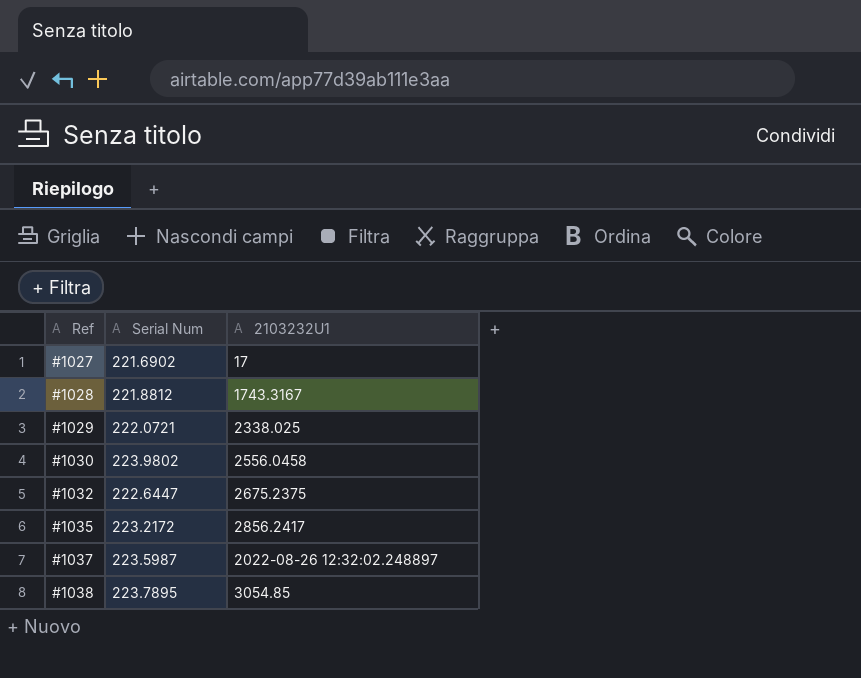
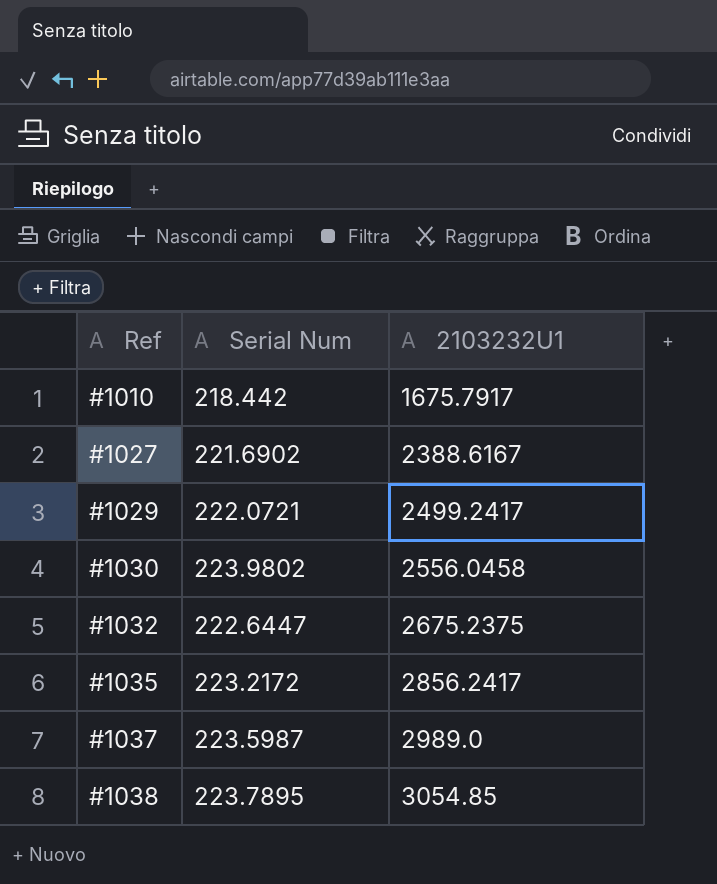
row #1028: 221.8812 | 1743.3167 -> none
row #1010: none -> 218.442 | 1675.7917
#1027 | 2103232U1: 17 -> 2388.6167
#1029 | 2103232U1: 2338.025 -> 2499.2417
#1037 | 2103232U1: 2022-08-26 12:32:02.248897 -> 2989.0

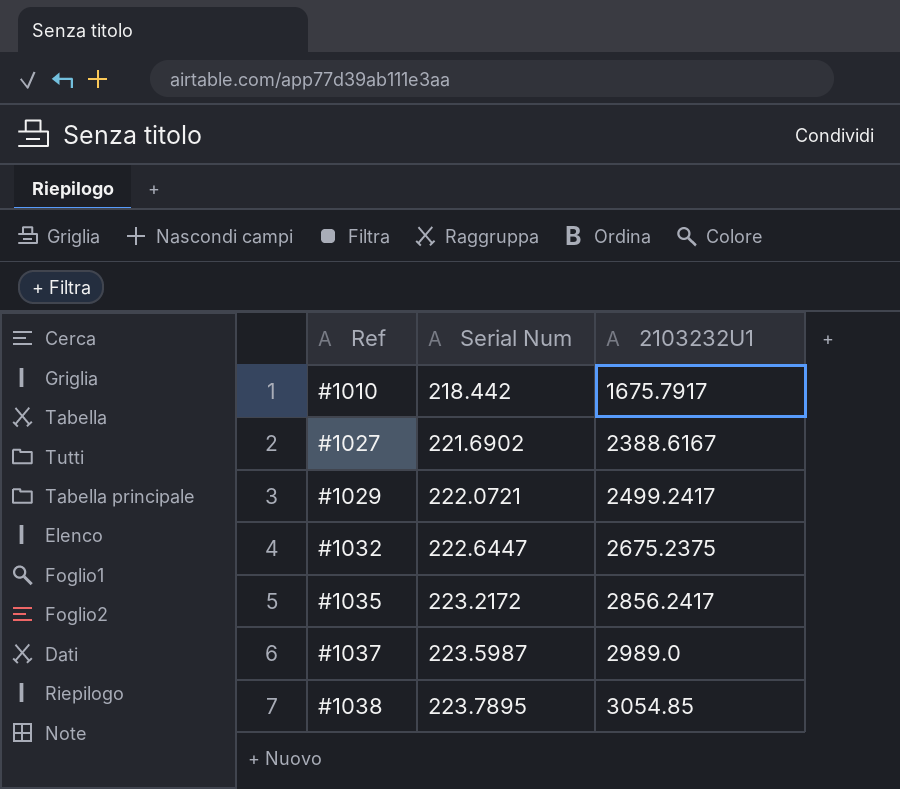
row #1030: 223.9802 | 2556.0458 -> none

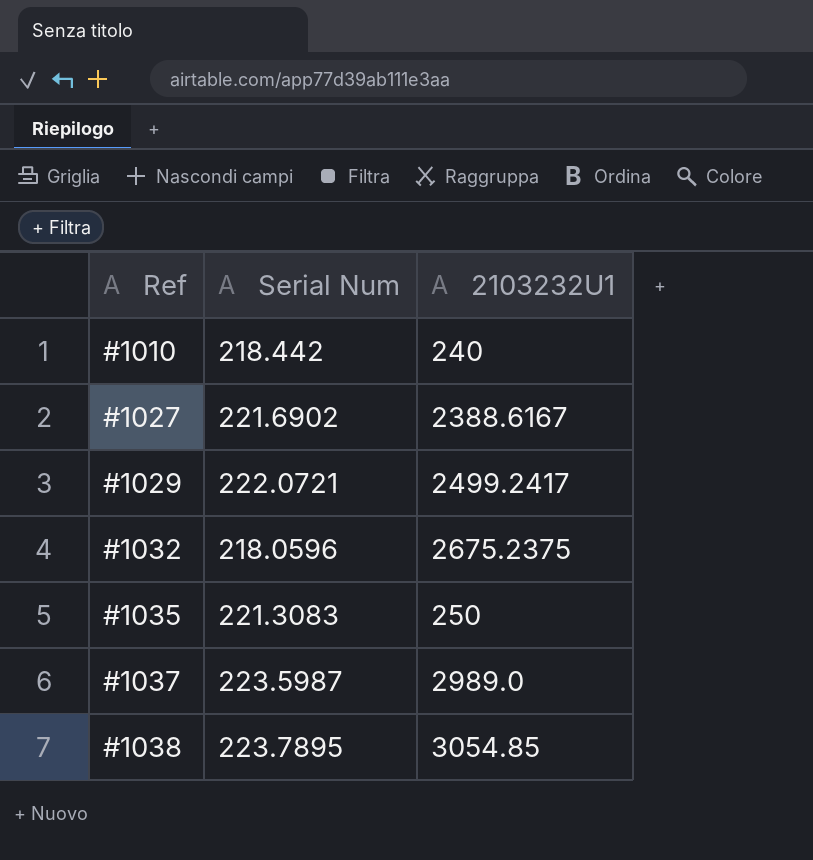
#1010 | 2103232U1: 1675.7917 -> 240
#1032 | Serial Num: 222.6447 -> 218.0596
#1035 | Serial Num: 223.2172 -> 221.3083
#1035 | 2103232U1: 2856.2417 -> 250

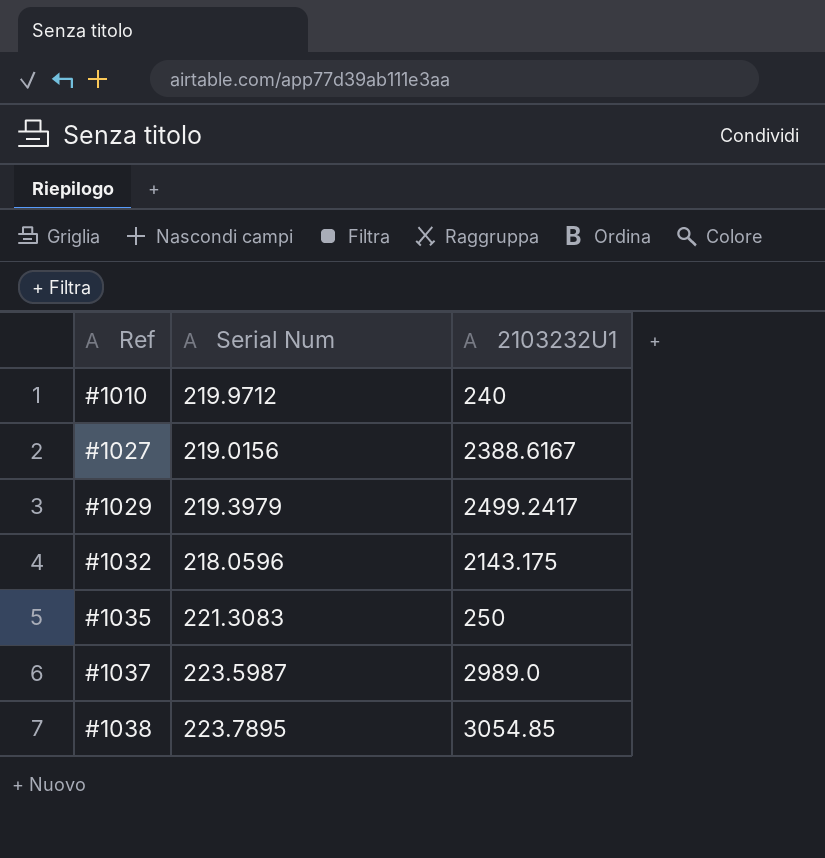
#1010 | Serial Num: 218.442 -> 219.9712
#1027 | Serial Num: 221.6902 -> 219.0156
#1029 | Serial Num: 222.0721 -> 219.3979
#1032 | 2103232U1: 2675.2375 -> 2143.175

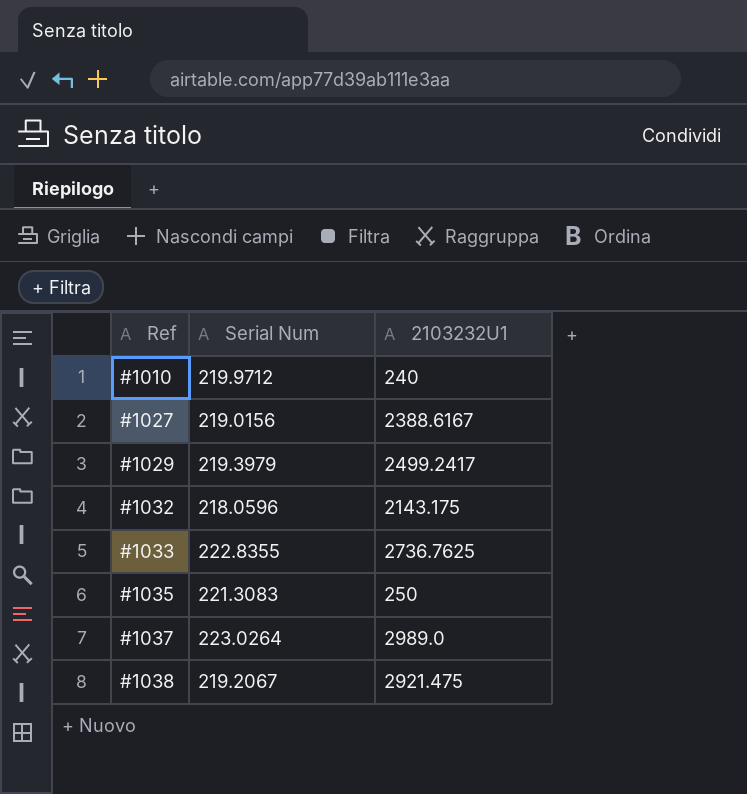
row #1033: none -> 222.8355 | 2736.7625
#1037 | Serial Num: 223.5987 -> 223.0264
#1038 | Serial Num: 223.7895 -> 219.2067
#1038 | 2103232U1: 3054.85 -> 2921.475

